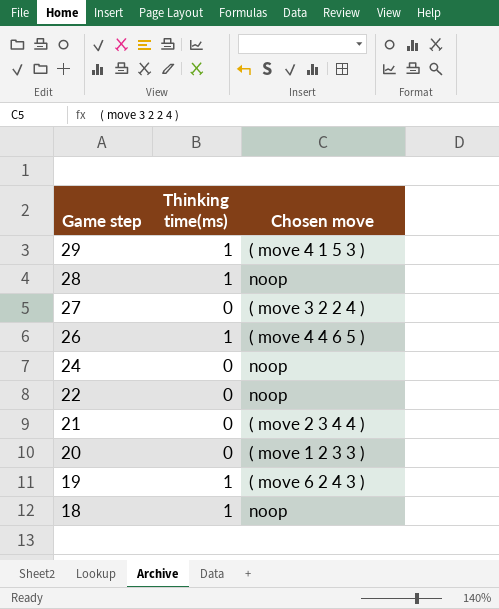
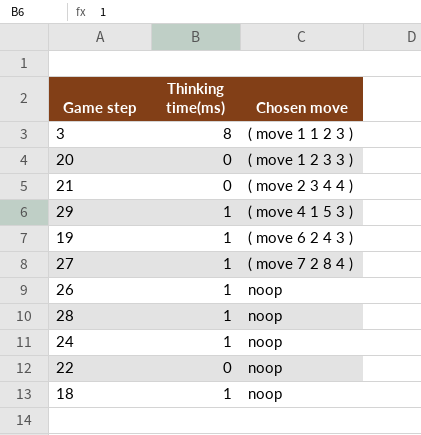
row order: Game step descending -> Chosen move ascending
row 3: none -> 8 | ( move 1 1 2 3 )
27 | Thinking time(ms): 0 -> 1
27 | Chosen move: ( move 3 2 2 4 ) -> ( move 7 2 8 4 )
26 | Chosen move: ( move 4 4 6 5 ) -> noop
24 | Thinking time(ms): 0 -> 1

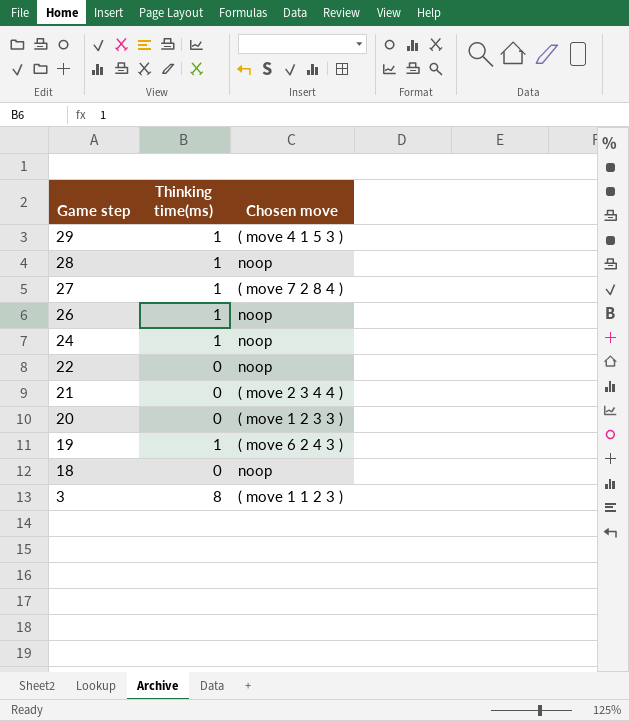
row order: Chosen move ascending -> Game step descending
18 | Thinking time(ms): 1 -> 0

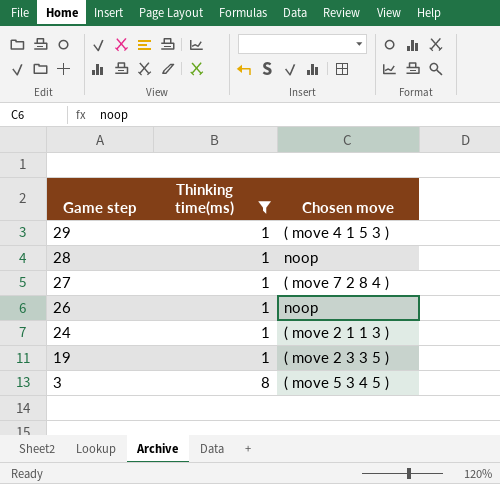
filter: none -> Thinking time(ms) != 0
24 | Chosen move: noop -> ( move 2 1 1 3 )
19 | Chosen move: ( move 6 2 4 3 ) -> ( move 2 3 3 5 )
3 | Chosen move: ( move 1 1 2 3 ) -> ( move 5 3 4 5 )

